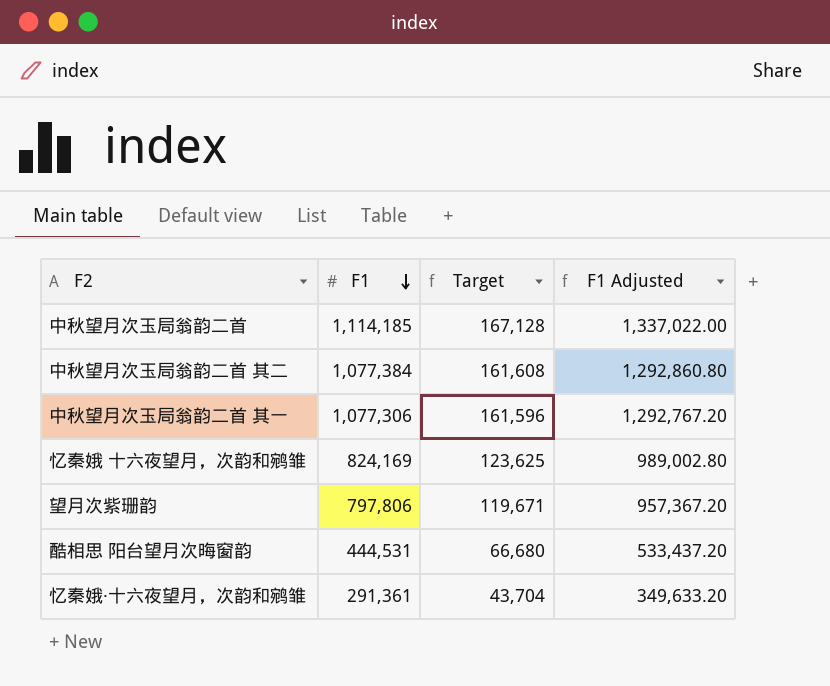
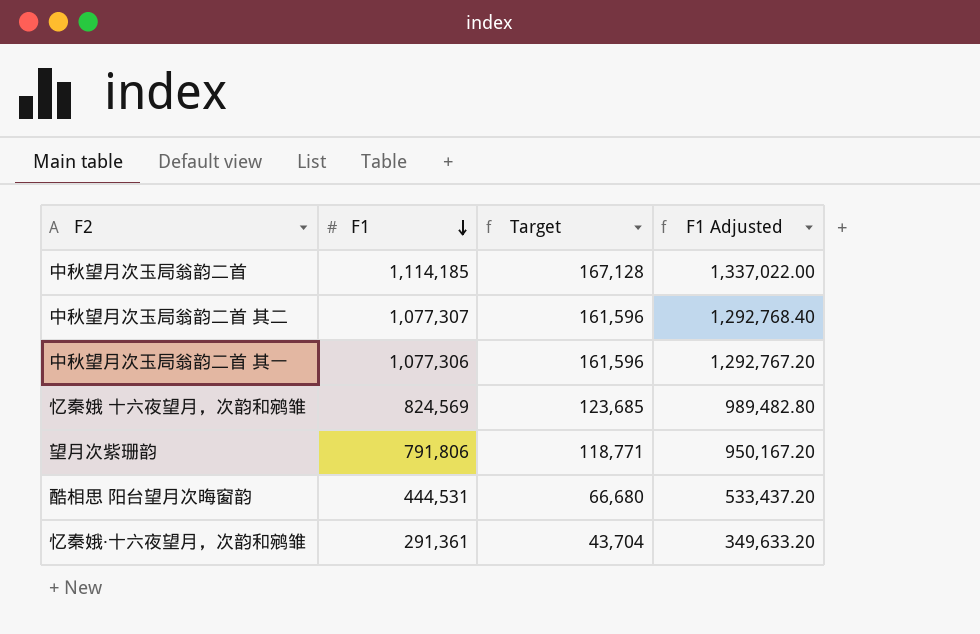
中秋望月次玉局翁韵二首 其二 | F1: 1,077,384 -> 1,077,307
中秋望月次玉局翁韵二首 其二 | Target: 161,608 -> 161,596
中秋望月次玉局翁韵二首 其二 | F1 Adjusted: 1,292,860.80 -> 1,292,768.40
忆秦娥 十六夜望月，次韵和鹓雏 | F1: 824,169 -> 824,569
忆秦娥 十六夜望月，次韵和鹓雏 | Target: 123,625 -> 123,685
忆秦娥 十六夜望月，次韵和鹓雏 | F1 Adjusted: 989,002.80 -> 989,482.80
望月次紫珊韵 | F1: 797,806 -> 791,806
望月次紫珊韵 | Target: 119,671 -> 118,771
望月次紫珊韵 | F1 Adjusted: 957,367.20 -> 950,167.20

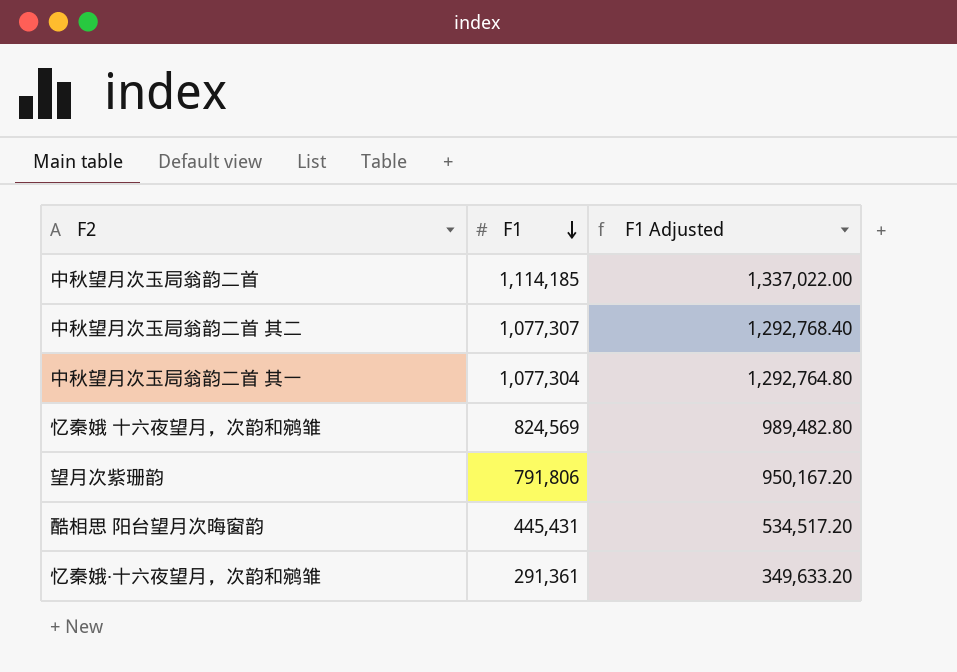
column Target | formula: [F1] * 0.15 -> none
中秋望月次玉局翁韵二首 其一 | F1: 1,077,306 -> 1,077,304
中秋望月次玉局翁韵二首 其一 | F1 Adjusted: 1,292,767.20 -> 1,292,764.80
酷相思 阳台望月次晦窗韵 | F1: 444,531 -> 445,431
酷相思 阳台望月次晦窗韵 | F1 Adjusted: 533,437.20 -> 534,517.20

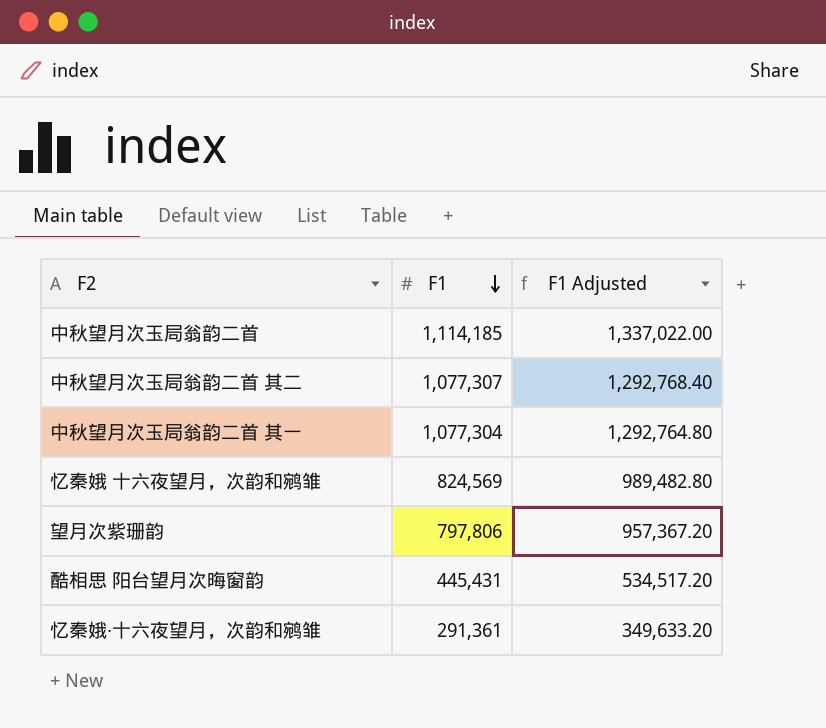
望月次紫珊韵 | F1: 791,806 -> 797,806
望月次紫珊韵 | F1 Adjusted: 950,167.20 -> 957,367.20

